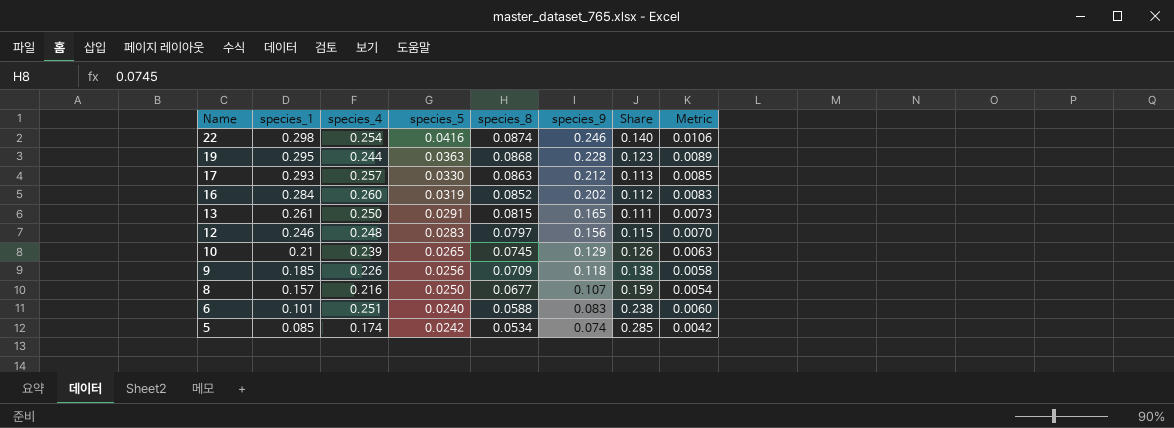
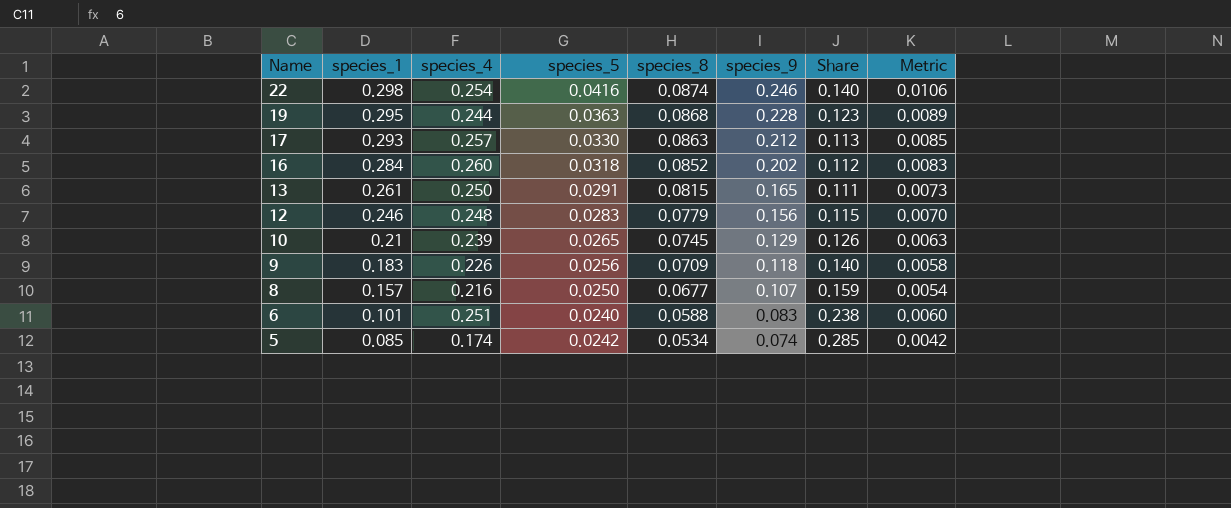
16 | species_5: 0.0319 -> 0.0318
12 | species_8: 0.0797 -> 0.0779
9 | species_1: 0.185 -> 0.183
9 | Share: 0.138 -> 0.140

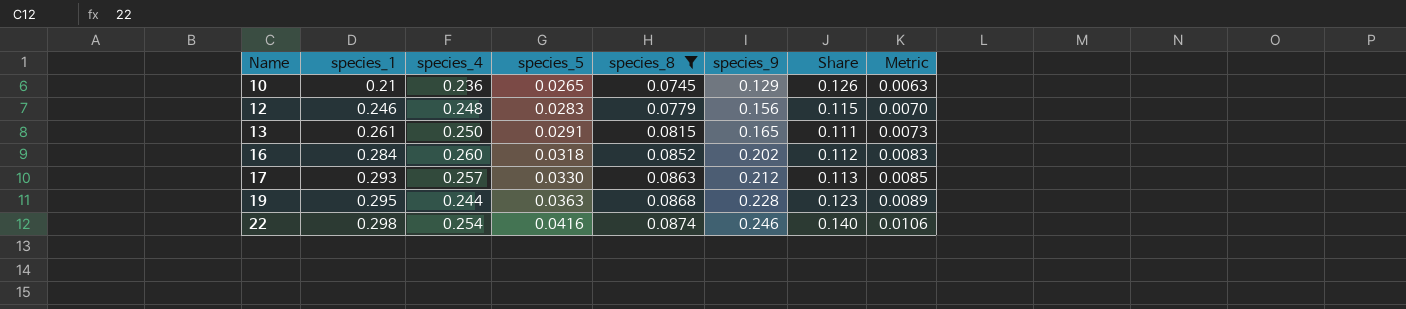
filter: none -> species_8 >= 0.0745
row order: Name descending -> Name ascending
10 | species_4: 0.239 -> 0.236

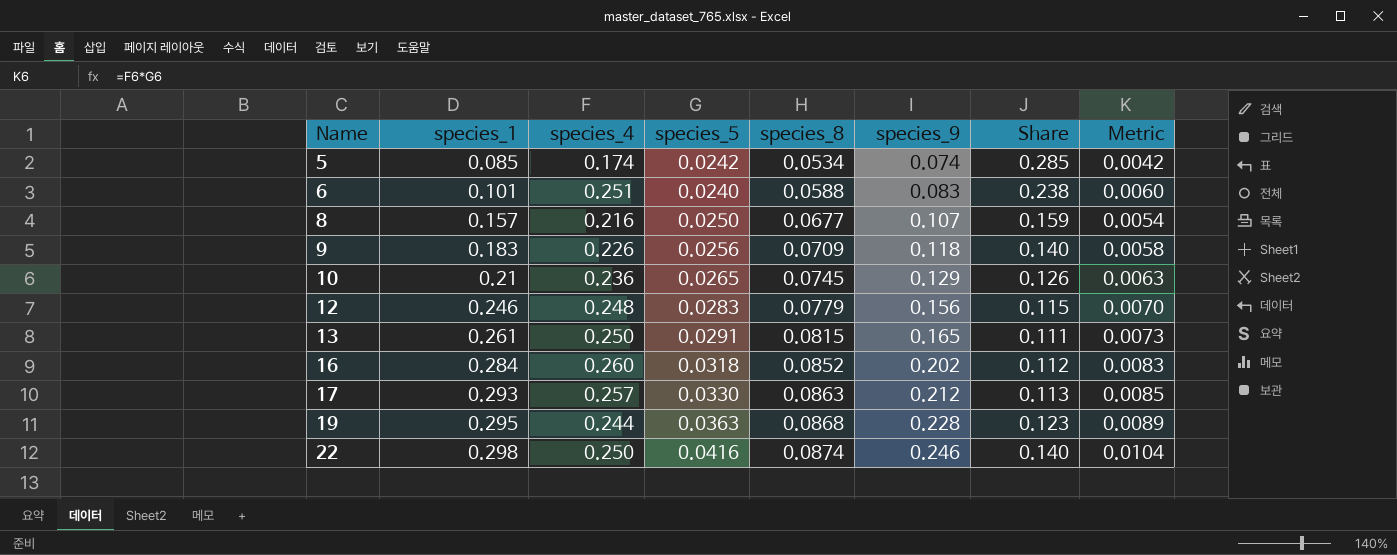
filter: species_8 >= 0.0745 -> none
22 | species_4: 0.254 -> 0.250
22 | Metric: 0.0106 -> 0.0104

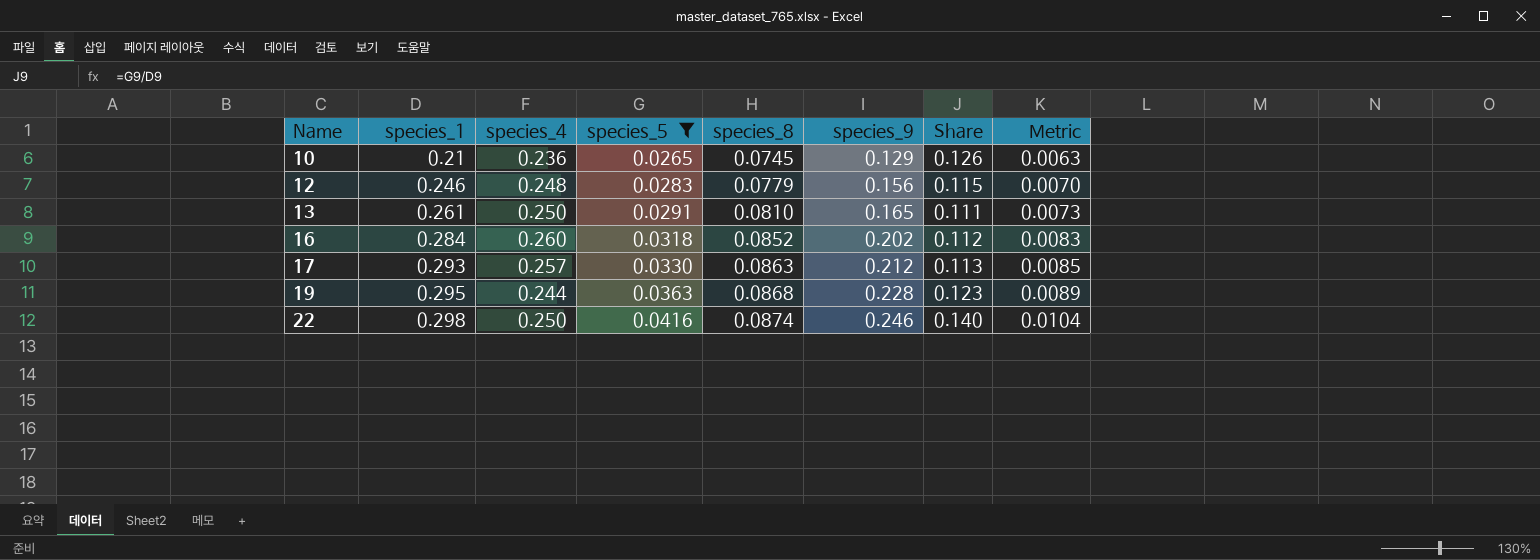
filter: none -> species_5 >= 0.0265
13 | species_8: 0.0815 -> 0.0810

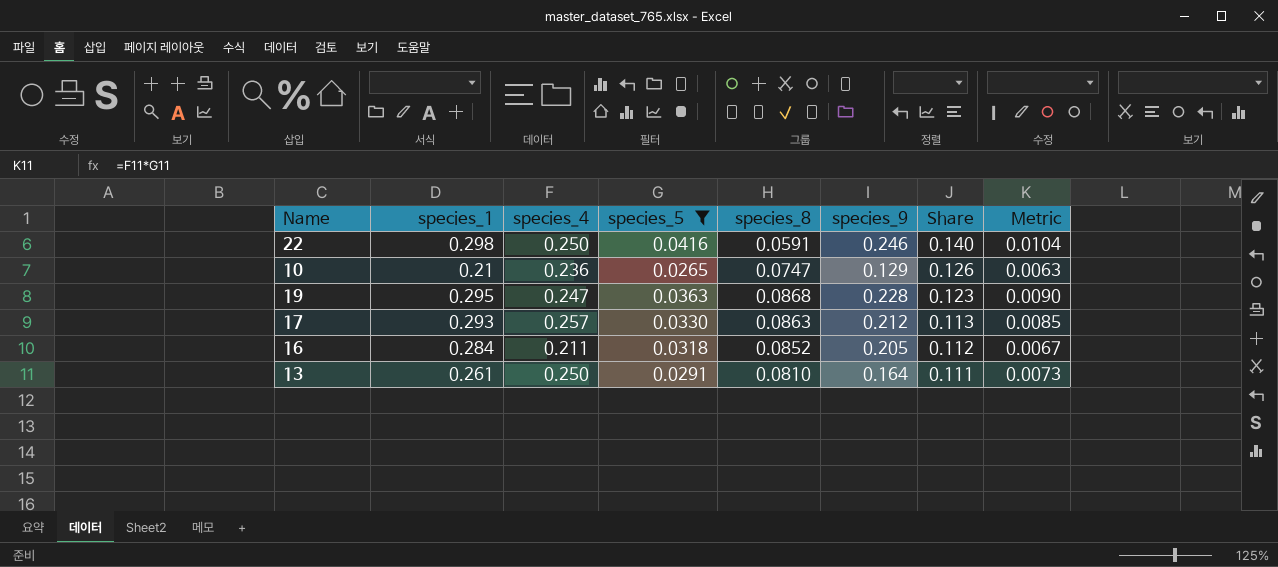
row order: Name ascending -> Share descending
row 12: 0.246 | 0.248 | 0.0283 | 0.0779 | 0.156 | 0.115 | 0.0070 -> none
22 | species_8: 0.0874 -> 0.0591
10 | species_8: 0.0745 -> 0.0747
19 | species_4: 0.244 -> 0.247
19 | Metric: 0.0089 -> 0.0090
16 | species_4: 0.260 -> 0.211
16 | species_9: 0.202 -> 0.205
16 | Metric: 0.0083 -> 0.0067
13 | species_9: 0.165 -> 0.164

